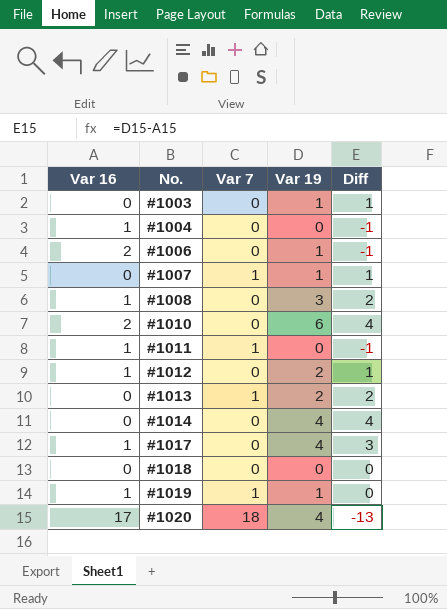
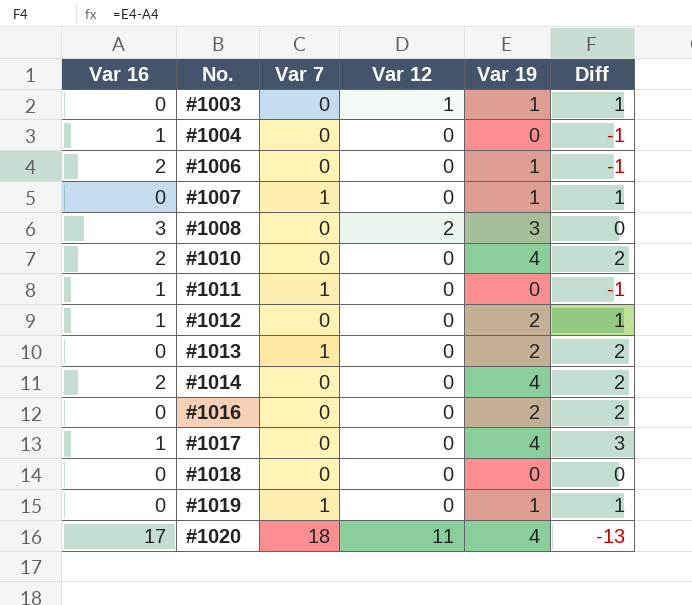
column Var 12 | position: none -> 4
#1008 | Var 16: 1 -> 3
#1008 | Diff: 2 -> 0
#1010 | Var 19: 6 -> 4
#1010 | Diff: 4 -> 2
#1014 | Var 16: 0 -> 2
#1014 | Diff: 4 -> 2
row #1016: none -> 0 | 0 | 0 | 2 | 2
#1019 | Var 16: 1 -> 0
#1019 | Diff: 0 -> 1

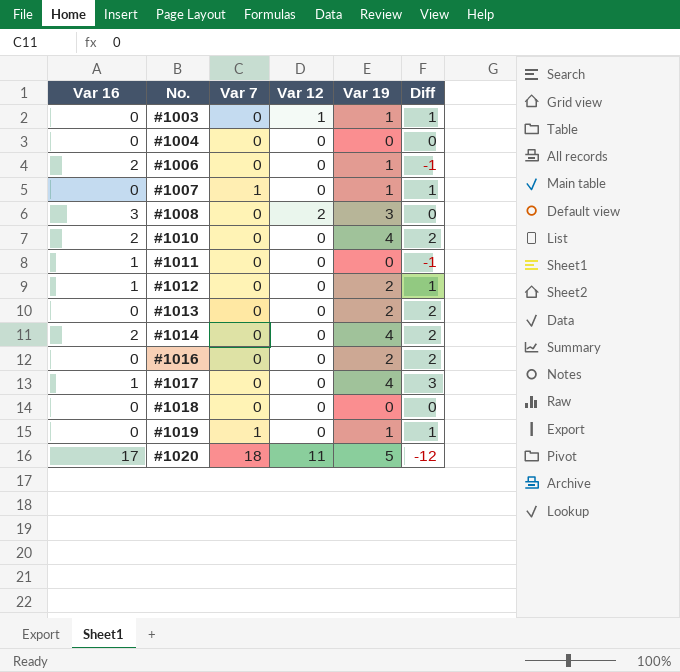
#1004 | Var 16: 1 -> 0
#1004 | Diff: -1 -> 0
#1011 | Var 7: 1 -> 0
#1013 | Var 7: 1 -> 0
#1020 | Var 19: 4 -> 5
#1020 | Diff: -13 -> -12

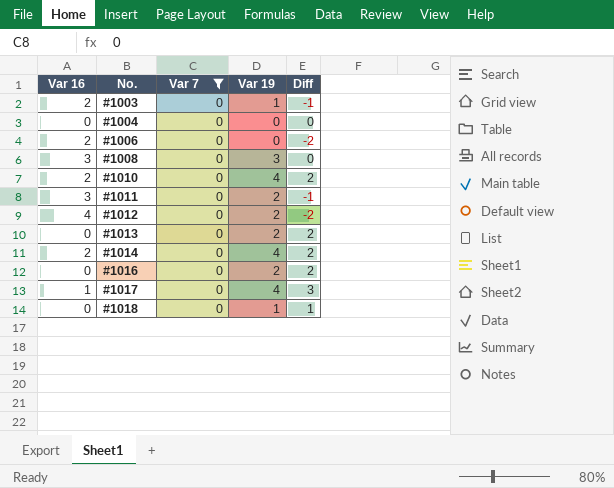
filter: none -> Var 7 = 0
column Var 12 | position: 4 -> none
#1003 | Var 16: 0 -> 2
#1003 | Diff: 1 -> -1
#1006 | Var 19: 1 -> 0
#1006 | Diff: -1 -> -2
#1011 | Var 16: 1 -> 3
#1011 | Var 19: 0 -> 2
#1012 | Var 16: 1 -> 4
#1012 | Diff: 1 -> -2
#1018 | Var 19: 0 -> 1
#1018 | Diff: 0 -> 1

